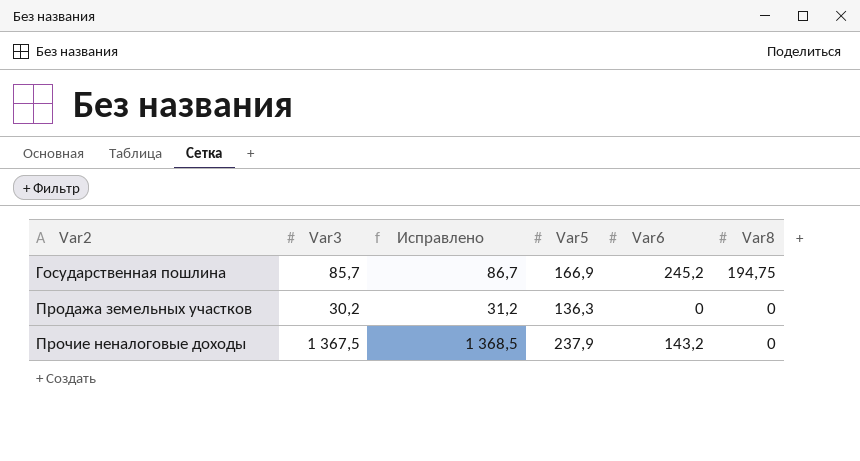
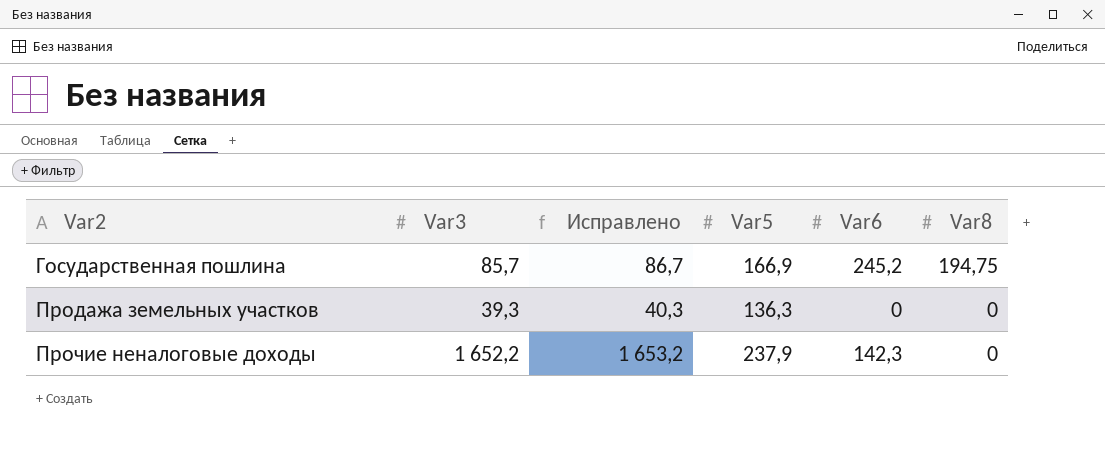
Продажа земельных участков | Var3: 30,2 -> 39,3
Продажа земельных участков | Исправлено: 31,2 -> 40,3
Прочие неналоговые доходы | Var3: 1 367,5 -> 1 652,2
Прочие неналоговые доходы | Исправлено: 1 368,5 -> 1 653,2
Прочие неналоговые доходы | Var6: 143,2 -> 142,3

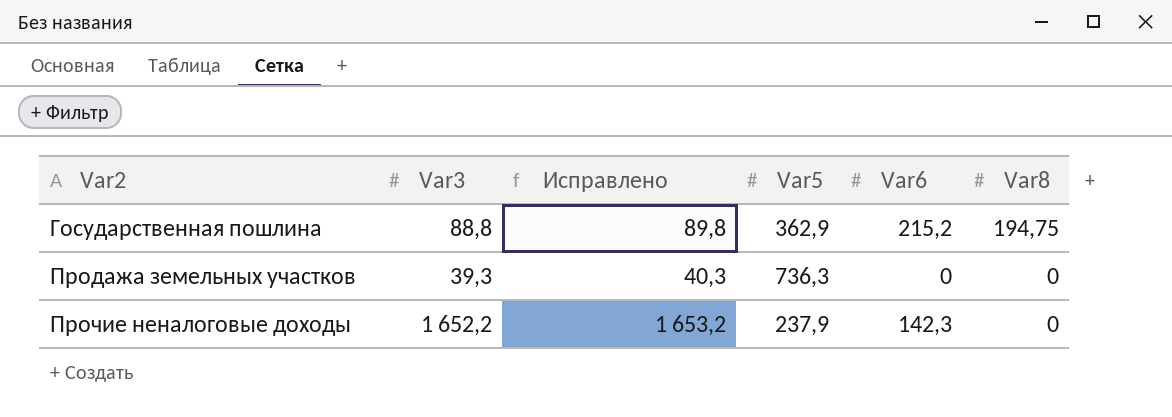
Государственная пошлина | Var3: 85,7 -> 88,8
Государственная пошлина | Исправлено: 86,7 -> 89,8
Государственная пошлина | Var5: 166,9 -> 362,9
Государственная пошлина | Var6: 245,2 -> 215,2
Продажа земельных участков | Var5: 136,3 -> 736,3

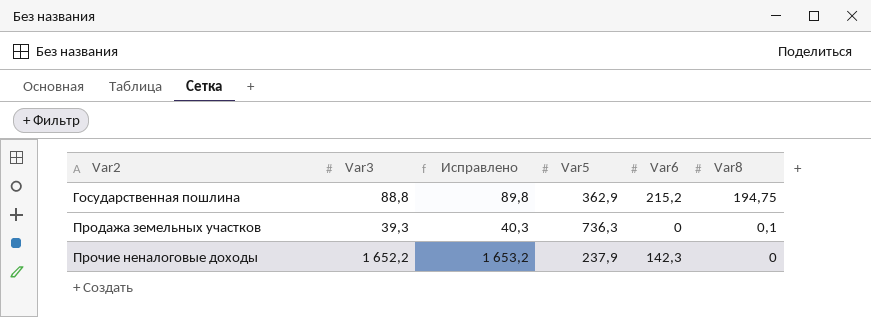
Продажа земельных участков | Var8: 0 -> 0,1

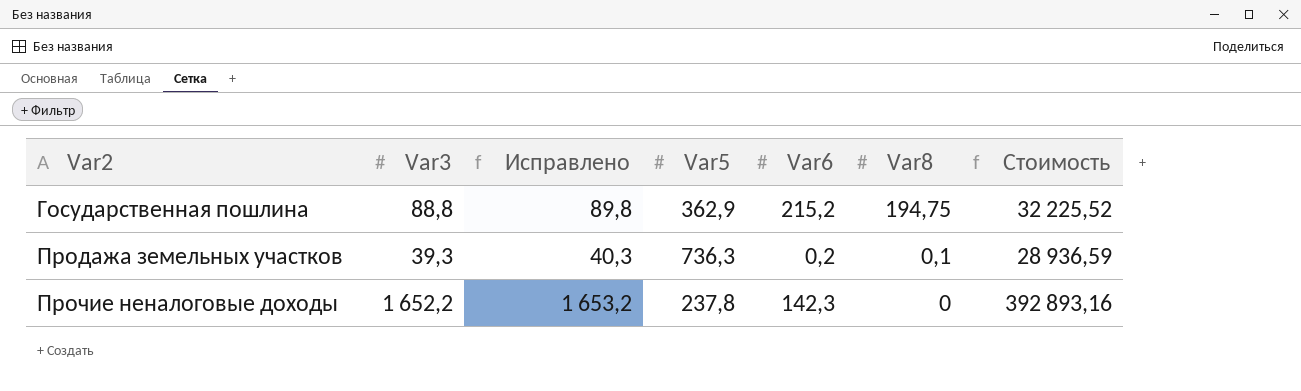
column Стоимость | formula: none -> [Var3] * [Var5]
Продажа земельных участков | Var6: 0 -> 0,2
Прочие неналоговые доходы | Var5: 237,9 -> 237,8

